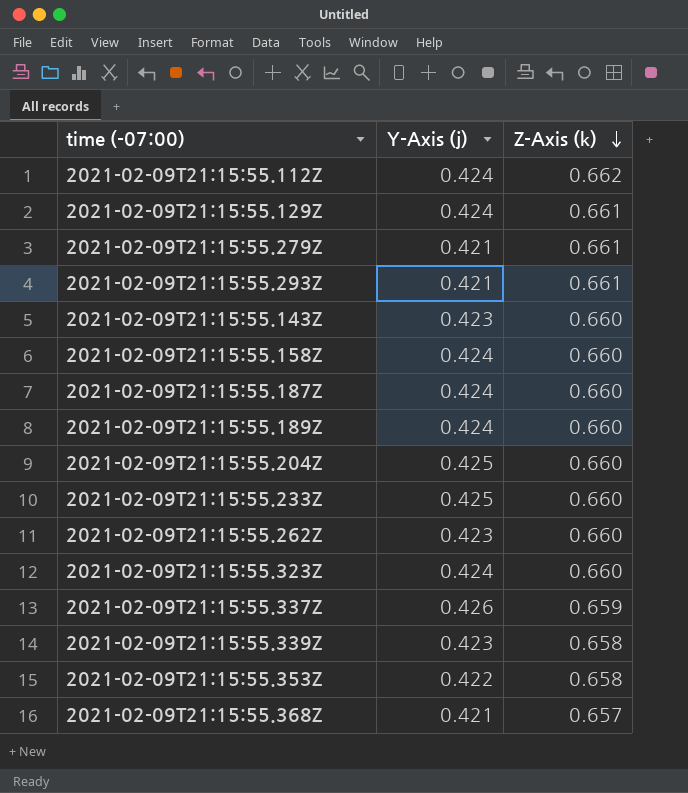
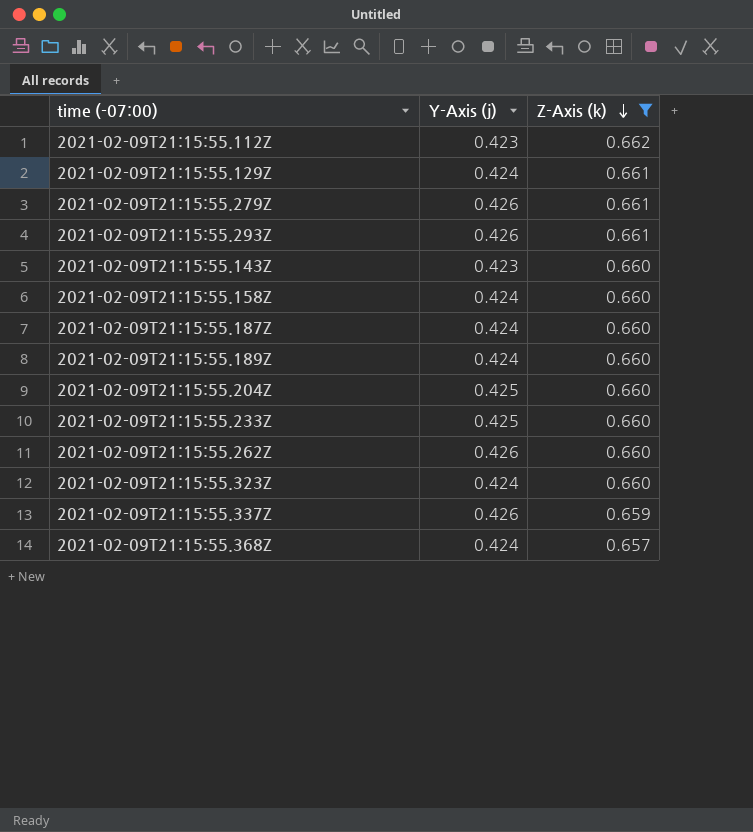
filter: none -> Z-Axis (k) != 0.658
2021-02-09T21:15:55.112Z | Y-Axis (j): 0.424 -> 0.423
2021-02-09T21:15:55.279Z | Y-Axis (j): 0.421 -> 0.426
2021-02-09T21:15:55.293Z | Y-Axis (j): 0.421 -> 0.426
2021-02-09T21:15:55.262Z | Y-Axis (j): 0.423 -> 0.426
2021-02-09T21:15:55.368Z | Y-Axis (j): 0.421 -> 0.424

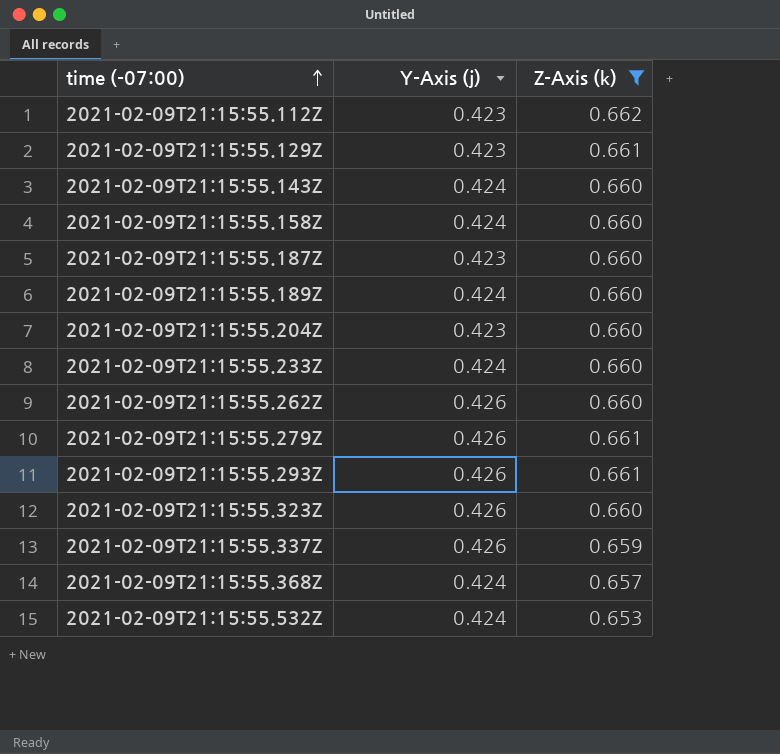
row order: Z-Axis (k) descending -> time (-07:00) ascending
2021-02-09T21:15:55.129Z | Y-Axis (j): 0.424 -> 0.423
2021-02-09T21:15:55.143Z | Y-Axis (j): 0.423 -> 0.424
2021-02-09T21:15:55.187Z | Y-Axis (j): 0.424 -> 0.423
2021-02-09T21:15:55.204Z | Y-Axis (j): 0.425 -> 0.423
2021-02-09T21:15:55.233Z | Y-Axis (j): 0.425 -> 0.424
2021-02-09T21:15:55.323Z | Y-Axis (j): 0.424 -> 0.426
row 2021-02-09T21:15:55.532Z: none -> 0.424 | 0.653

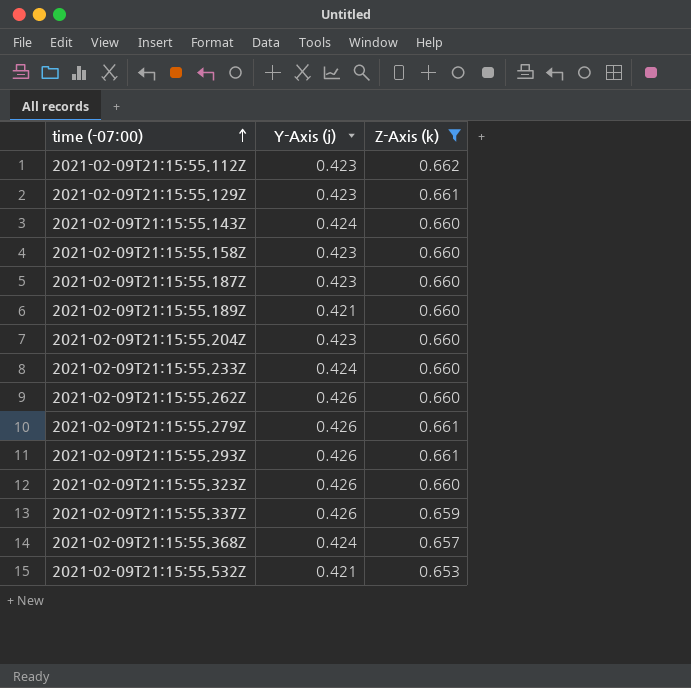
2021-02-09T21:15:55.158Z | Y-Axis (j): 0.424 -> 0.423
2021-02-09T21:15:55.189Z | Y-Axis (j): 0.424 -> 0.421
2021-02-09T21:15:55.532Z | Y-Axis (j): 0.424 -> 0.421

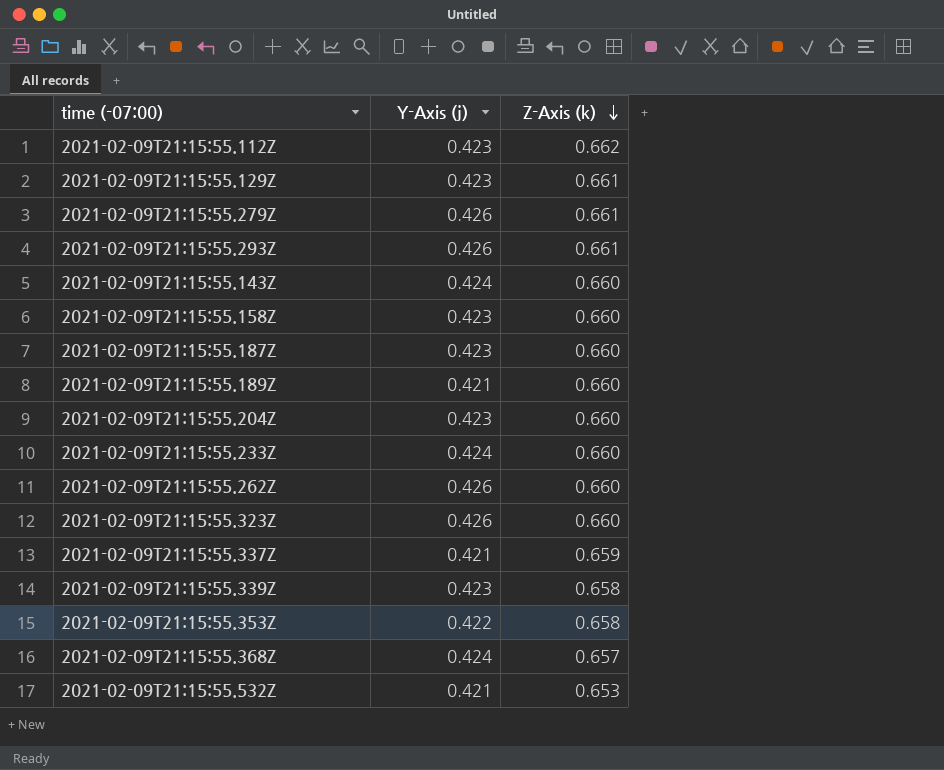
filter: Z-Axis (k) != 0.658 -> none
row order: time (-07:00) ascending -> Z-Axis (k) descending
2021-02-09T21:15:55.337Z | Y-Axis (j): 0.426 -> 0.421

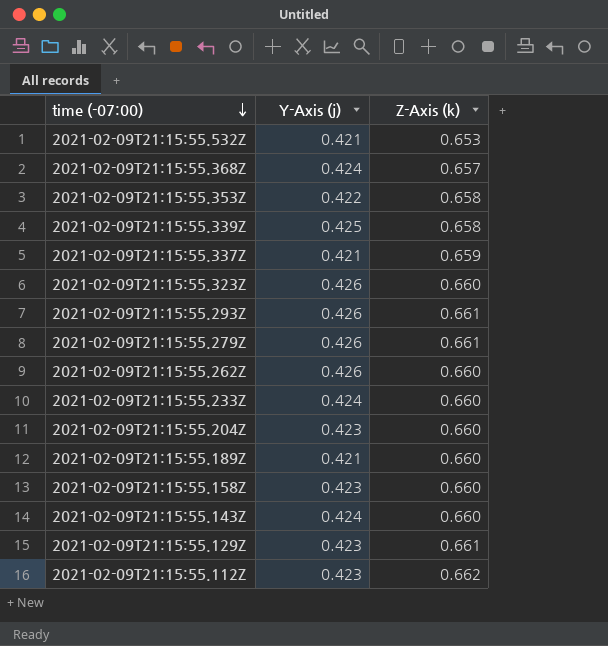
row order: Z-Axis (k) descending -> time (-07:00) descending
row 2021-02-09T21:15:55.187Z: 0.423 | 0.660 -> none
2021-02-09T21:15:55.339Z | Y-Axis (j): 0.423 -> 0.425

